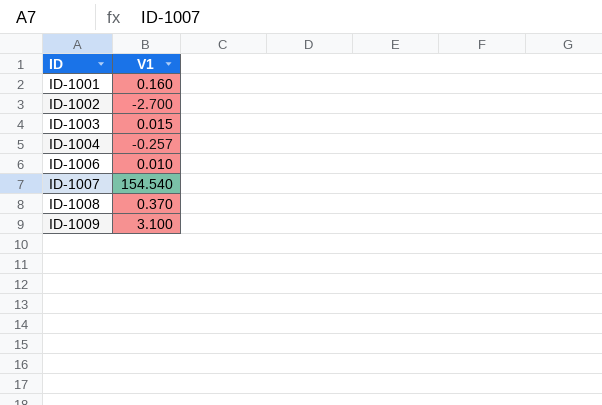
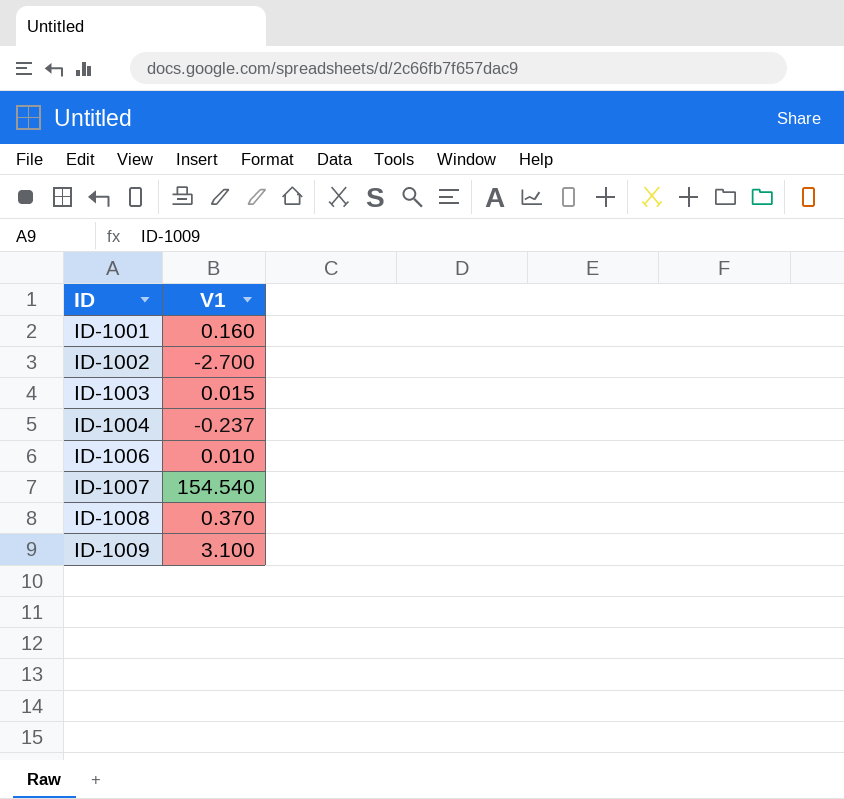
ID-1004 | V1: -0.257 -> -0.237

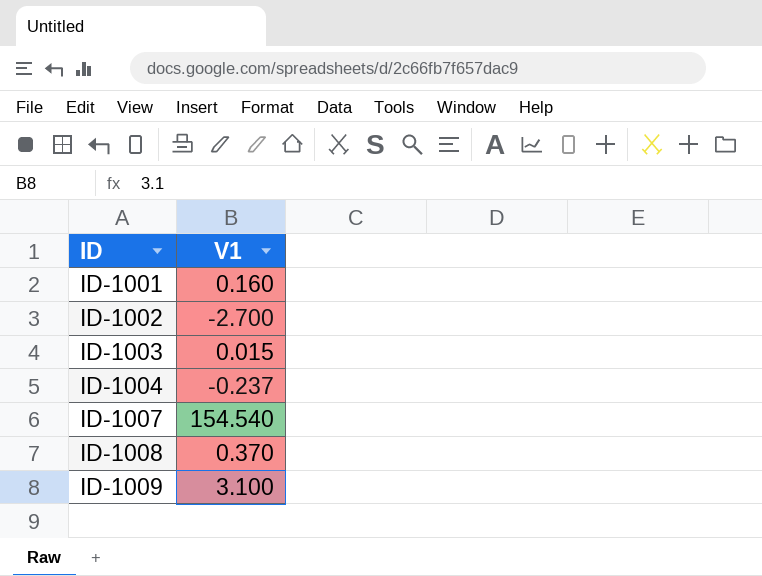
row ID-1006: 0.010 -> none

